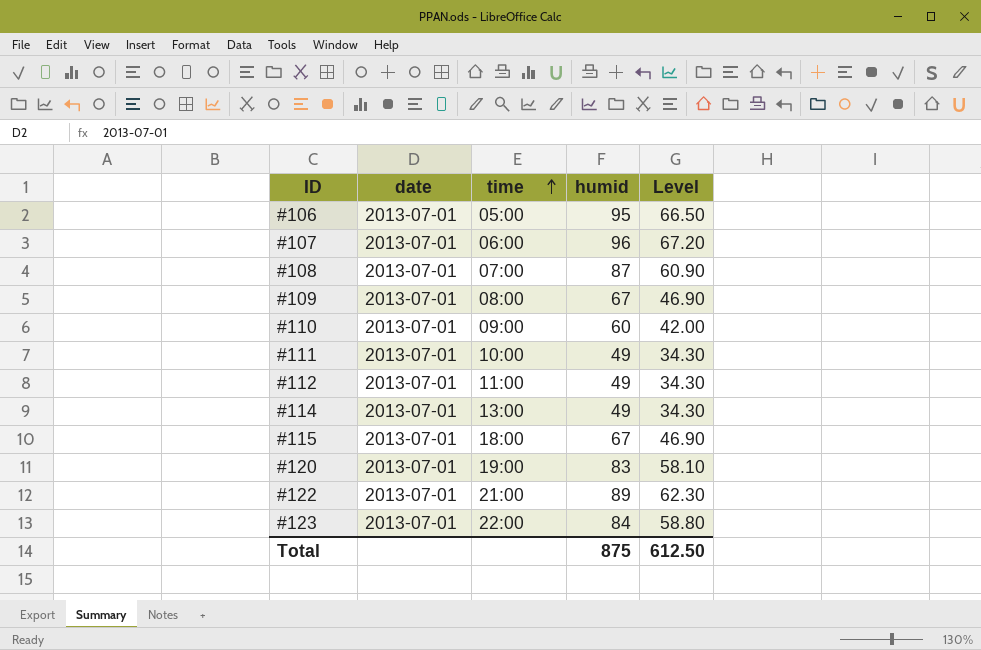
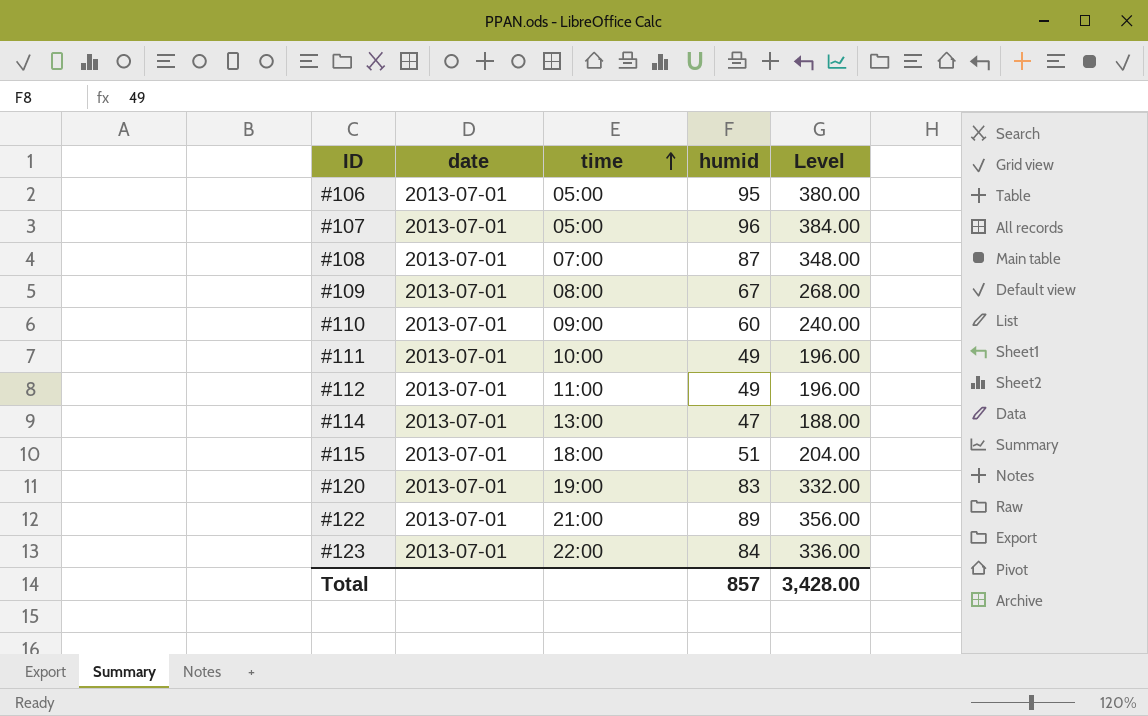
column Level | formula: [humid] * 0.7 -> [humid] * 4
#107 | time: 06:00 -> 05:00
#114 | humid: 49 -> 47
#115 | humid: 67 -> 51
Total | humid: 875 -> 857
Total | Level: 612.50 -> 3,428.00

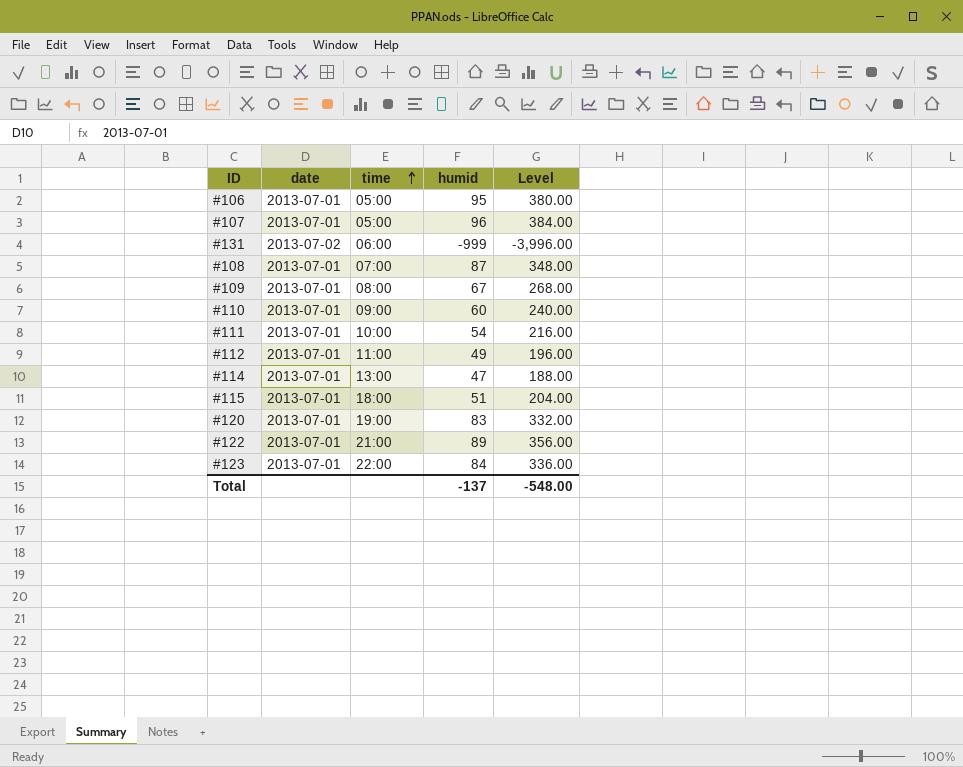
row #131: none -> 2013-07-02 | 06:00 | -999 | -3,996.00
#111 | humid: 49 -> 54
#111 | Level: 196.00 -> 216.00
Total | humid: 857 -> -137
Total | Level: 3,428.00 -> -548.00

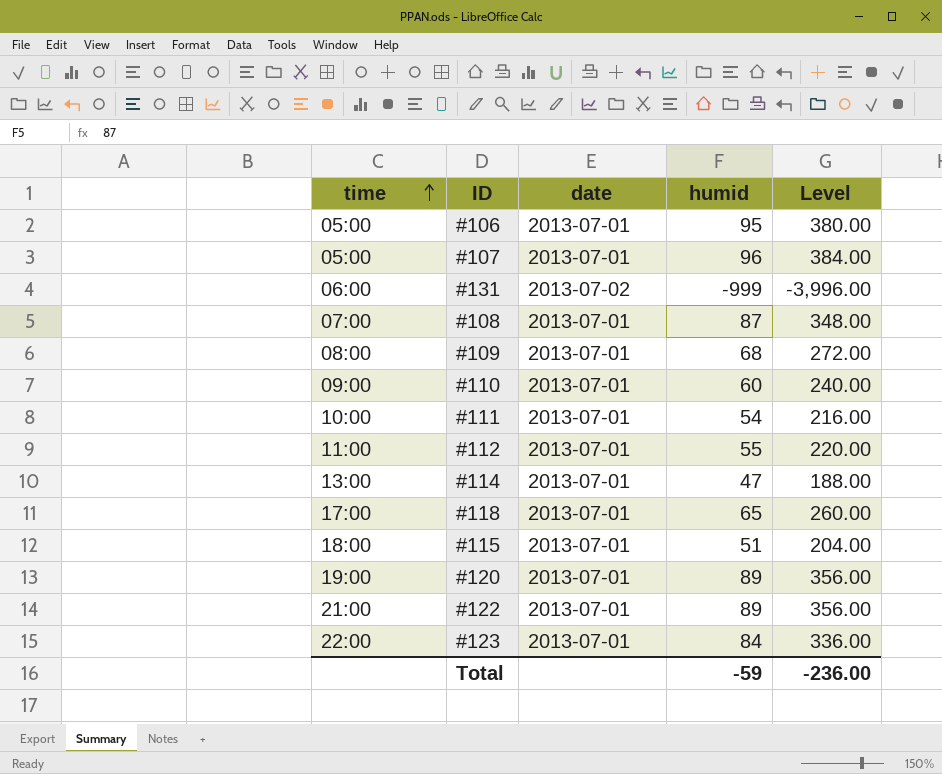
column time | position: 3 -> 1
#109 | humid: 67 -> 68
#109 | Level: 268.00 -> 272.00
#112 | humid: 49 -> 55
#112 | Level: 196.00 -> 220.00
row #118: none -> 17:00 | 2013-07-01 | 65 | 260.00
#120 | humid: 83 -> 89
#120 | Level: 332.00 -> 356.00
Total | humid: -137 -> -59
Total | Level: -548.00 -> -236.00

